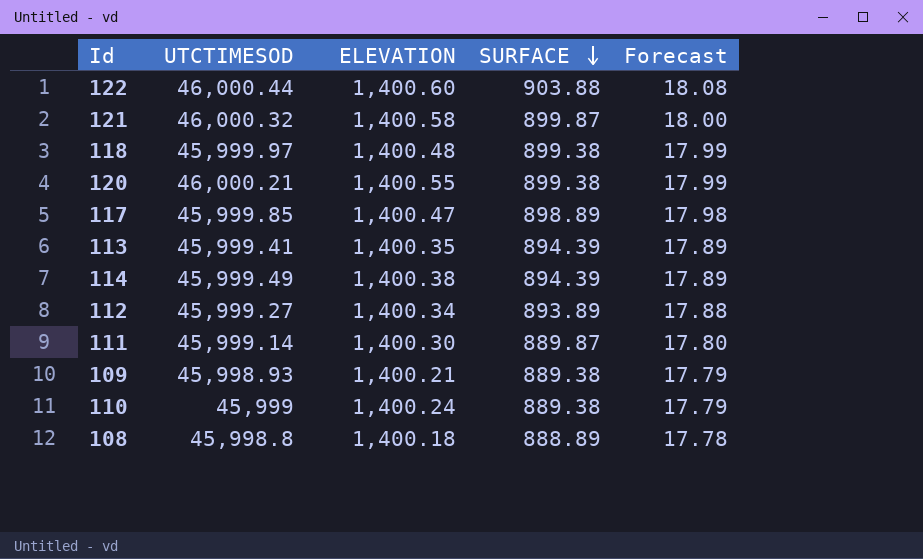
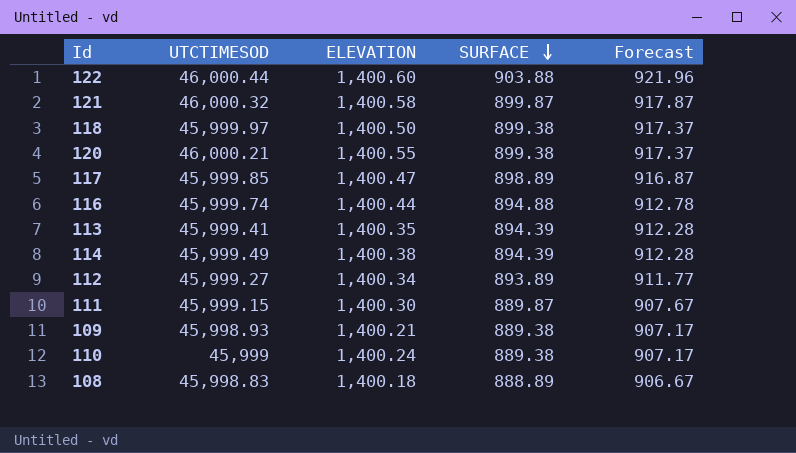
column Forecast | formula: [SURFACE] * 0.02 -> [SURFACE] * 1.02
118 | ELEVATION: 1,400.48 -> 1,400.50
row 116: none -> 45,999.74 | 1,400.44 | 894.88 | 912.78
111 | UTCTIMESOD: 45,999.14 -> 45,999.15
108 | UTCTIMESOD: 45,998.8 -> 45,998.83

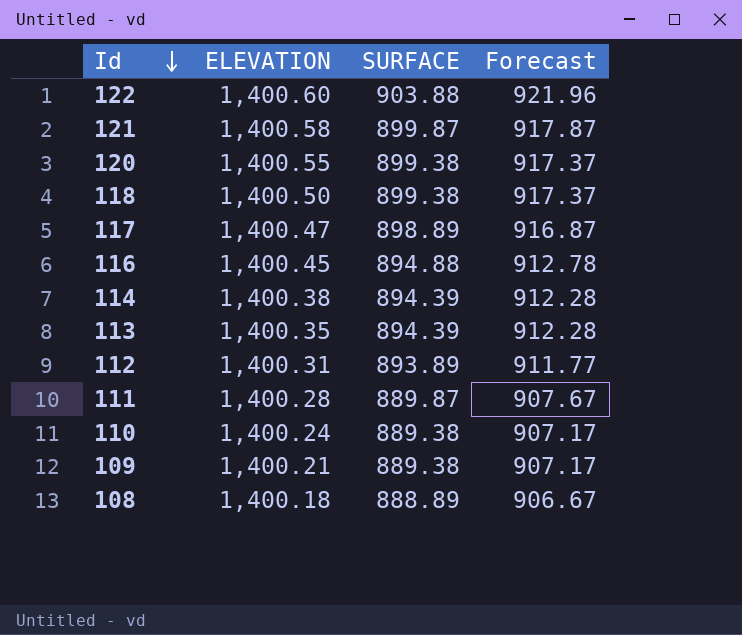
row order: SURFACE descending -> Id descending
column UTCTIMESOD | position: 2 -> none
116 | ELEVATION: 1,400.44 -> 1,400.45
112 | ELEVATION: 1,400.34 -> 1,400.31
111 | ELEVATION: 1,400.30 -> 1,400.28

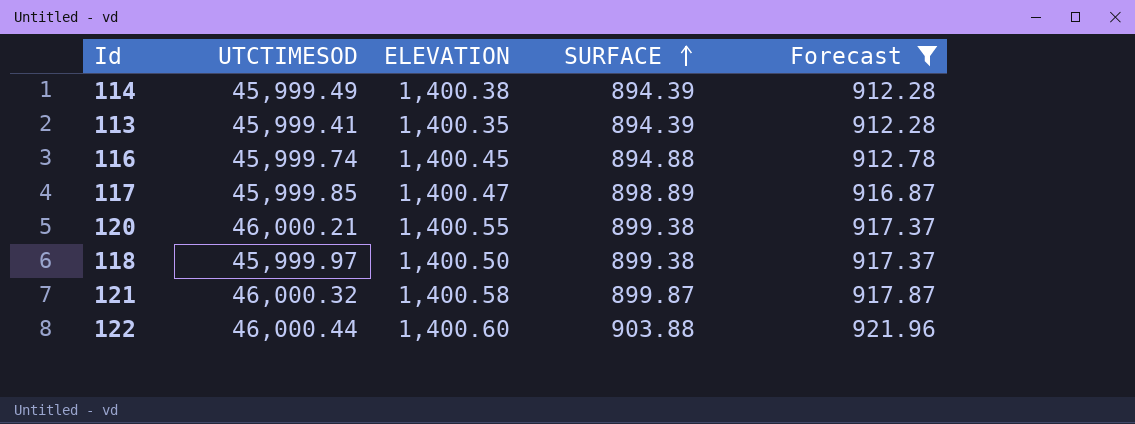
filter: none -> Forecast >= 912.28
row order: Id descending -> SURFACE ascending
column UTCTIMESOD | position: none -> 2

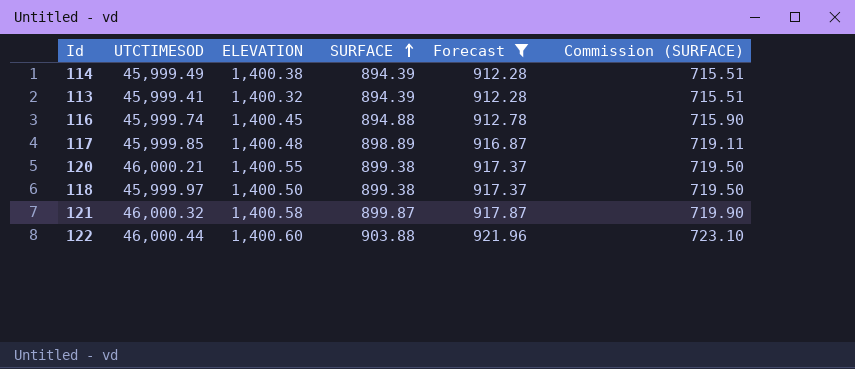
column Commission (SURFACE) | formula: none -> [SURFACE] * 0.8
113 | ELEVATION: 1,400.35 -> 1,400.32
117 | ELEVATION: 1,400.47 -> 1,400.48

